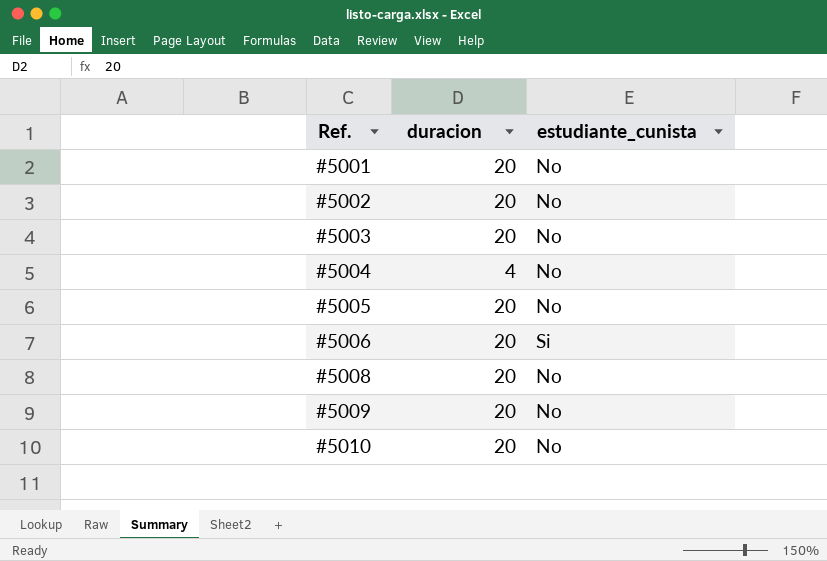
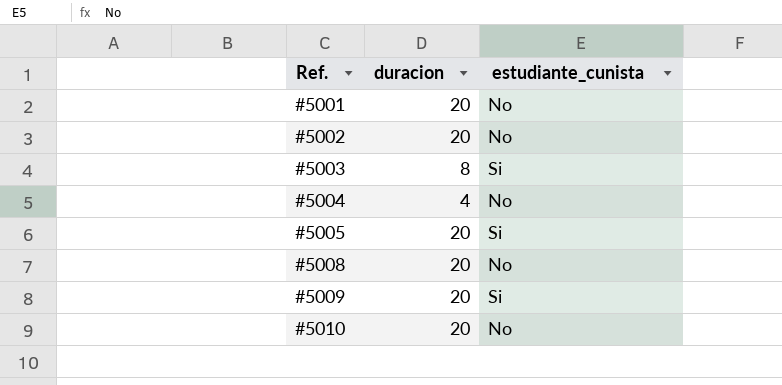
row #5006: 20 | Si -> none
#5003 | duracion: 20 -> 8
#5003 | estudiante_cunista: No -> Si
#5005 | estudiante_cunista: No -> Si
#5009 | estudiante_cunista: No -> Si

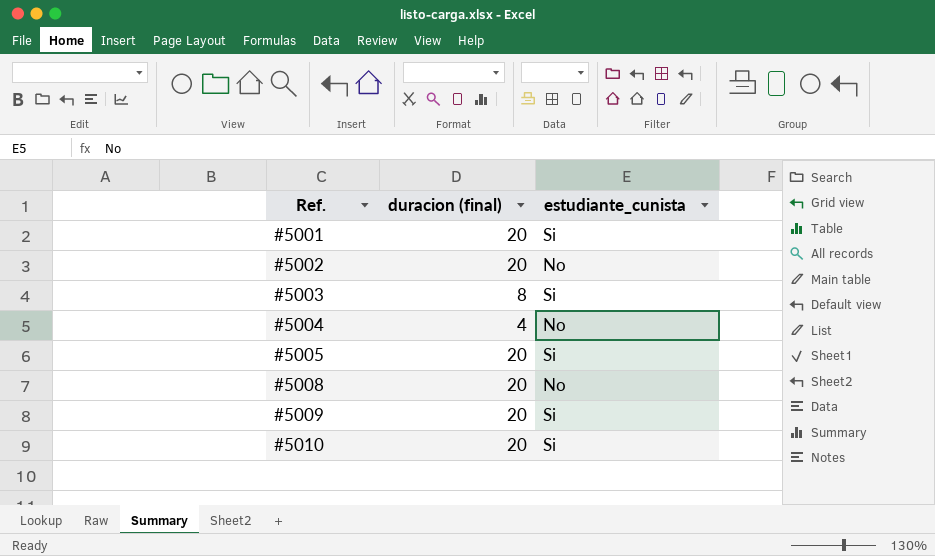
column name: duracion -> duracion (final)
#5001 | estudiante_cunista: No -> Si
#5010 | estudiante_cunista: No -> Si

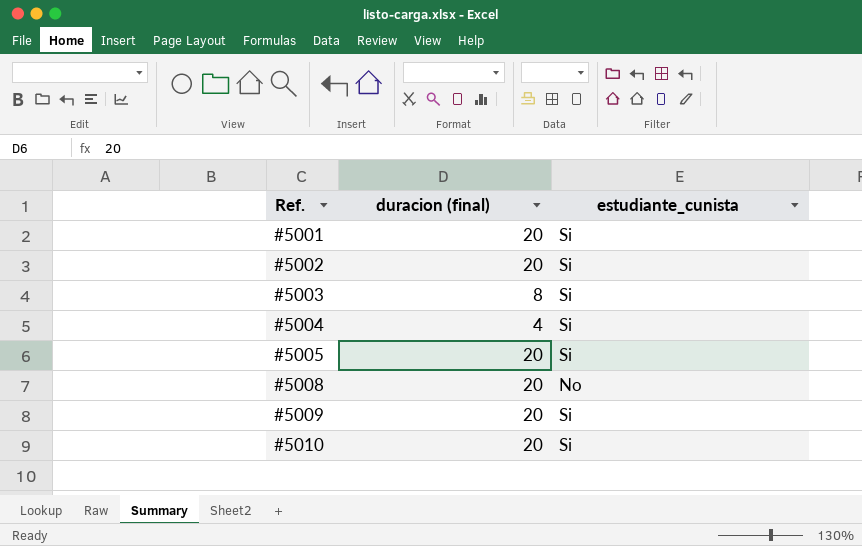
#5002 | estudiante_cunista: No -> Si
#5004 | estudiante_cunista: No -> Si

